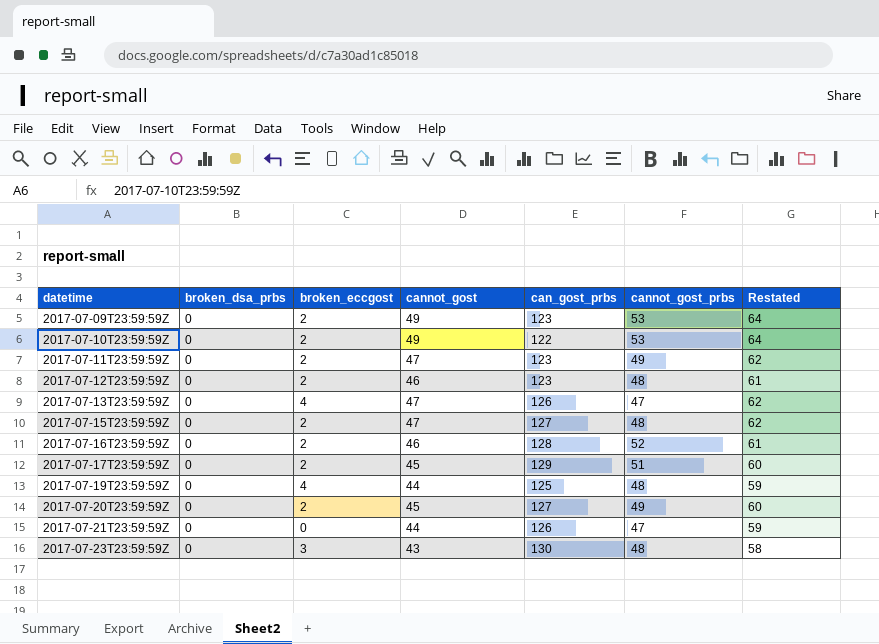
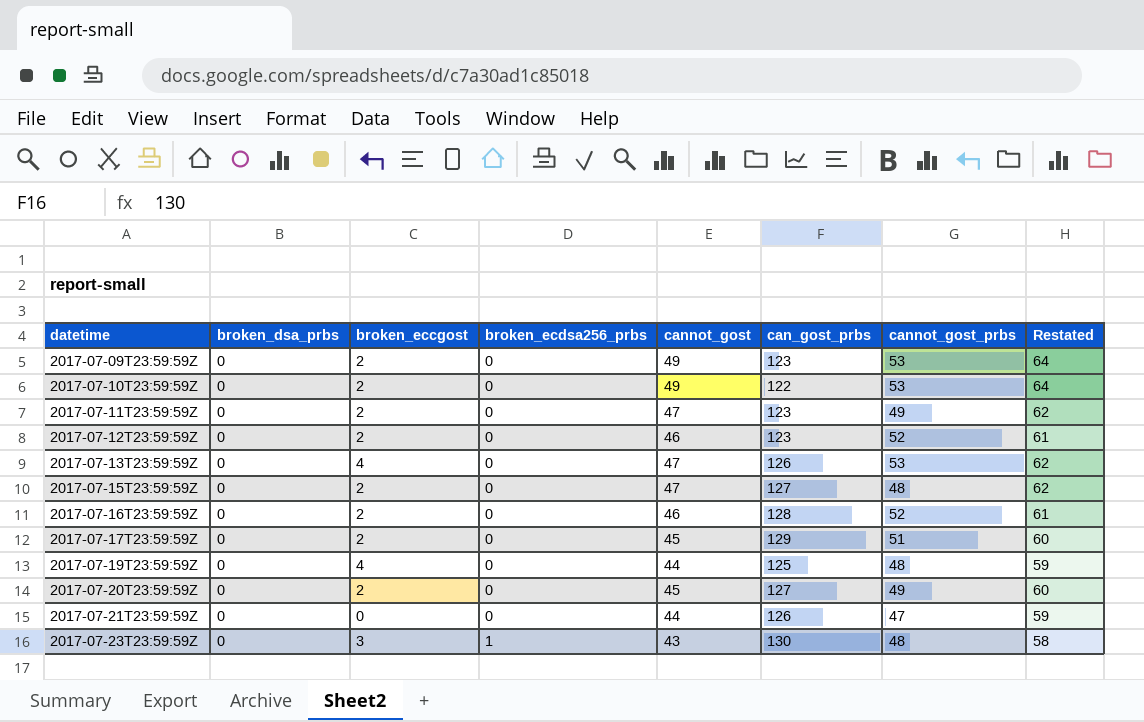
column broken_ecdsa256_prbs | position: none -> 4
2017-07-12T23:59:59Z | cannot_gost_prbs: 48 -> 52
2017-07-13T23:59:59Z | cannot_gost_prbs: 47 -> 53

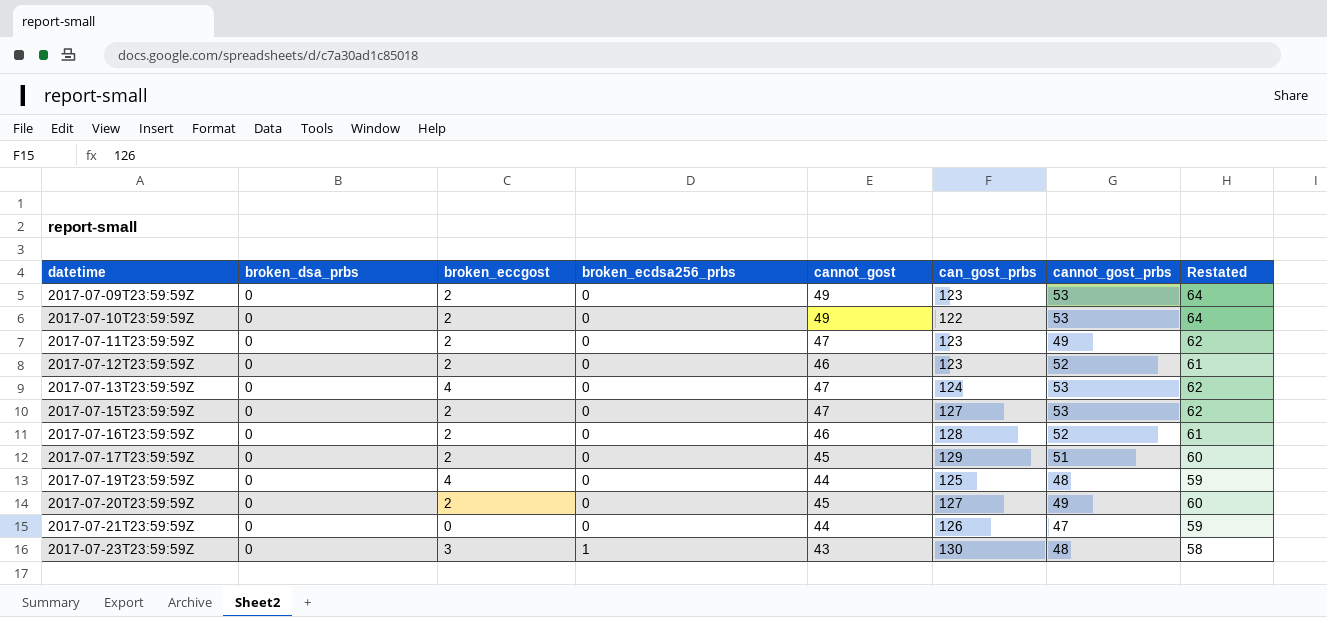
2017-07-13T23:59:59Z | can_gost_prbs: 126 -> 124
2017-07-15T23:59:59Z | cannot_gost_prbs: 48 -> 53

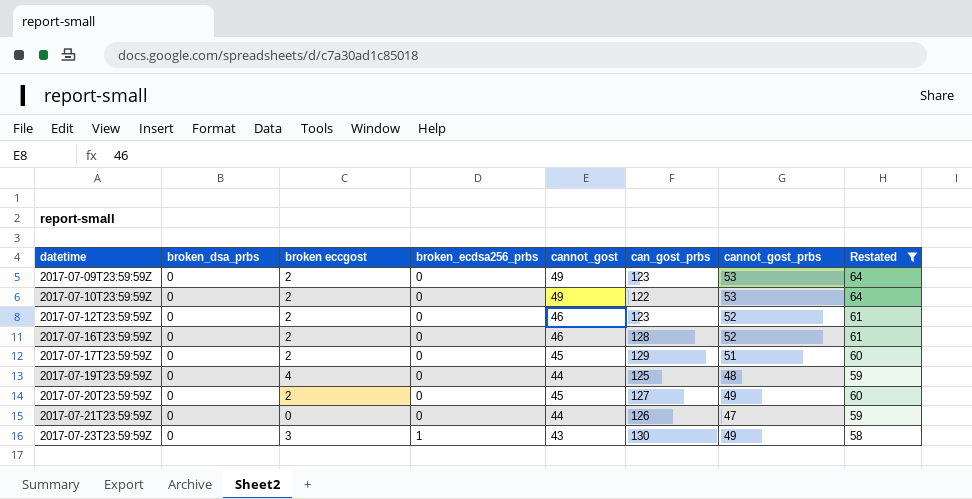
filter: none -> Restated != 62
column name: broken_eccgost -> broken eccgost
2017-07-23T23:59:59Z | cannot_gost_prbs: 48 -> 49

